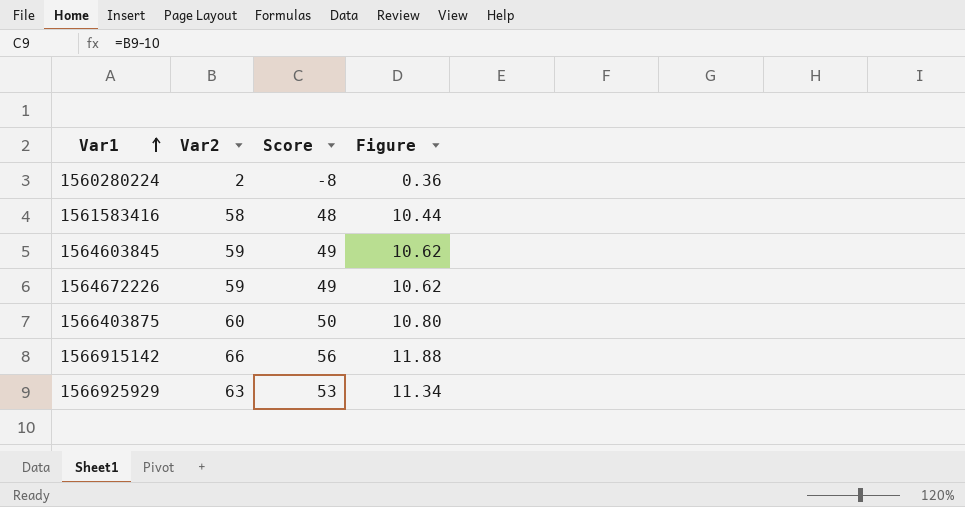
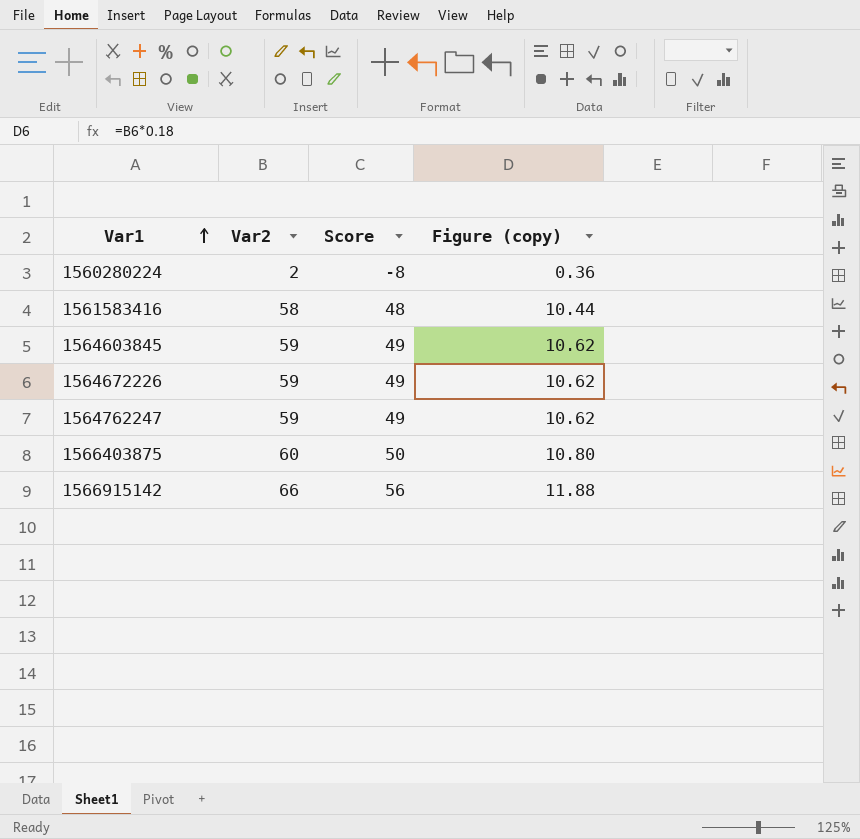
column name: Figure -> Figure (copy)
row 1566925929: 63 | 53 | 11.34 -> none
row 1564762247: none -> 59 | 49 | 10.62

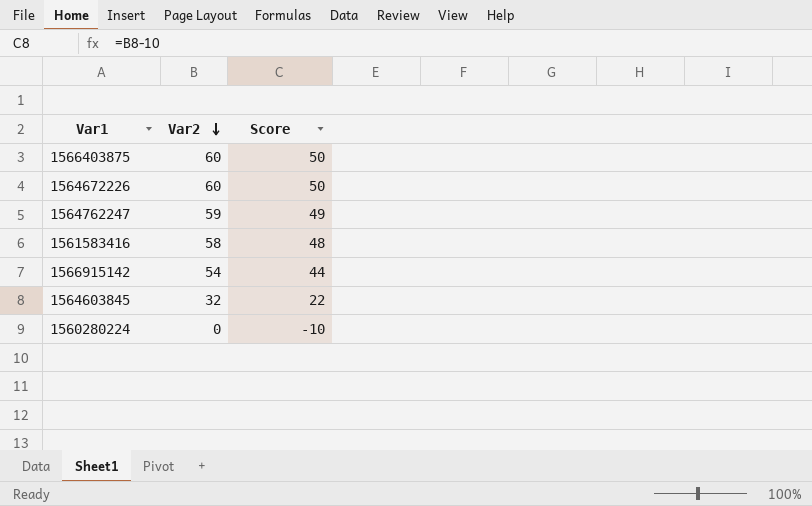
row order: Var1 ascending -> Var2 descending
column Figure (copy) | formula: [Var2] * 0.18 -> none
1564672226 | Var2: 59 -> 60
1564672226 | Score: 49 -> 50
1566915142 | Var2: 66 -> 54
1566915142 | Score: 56 -> 44
1564603845 | Var2: 59 -> 32
1564603845 | Score: 49 -> 22
1560280224 | Var2: 2 -> 0
1560280224 | Score: -8 -> -10

